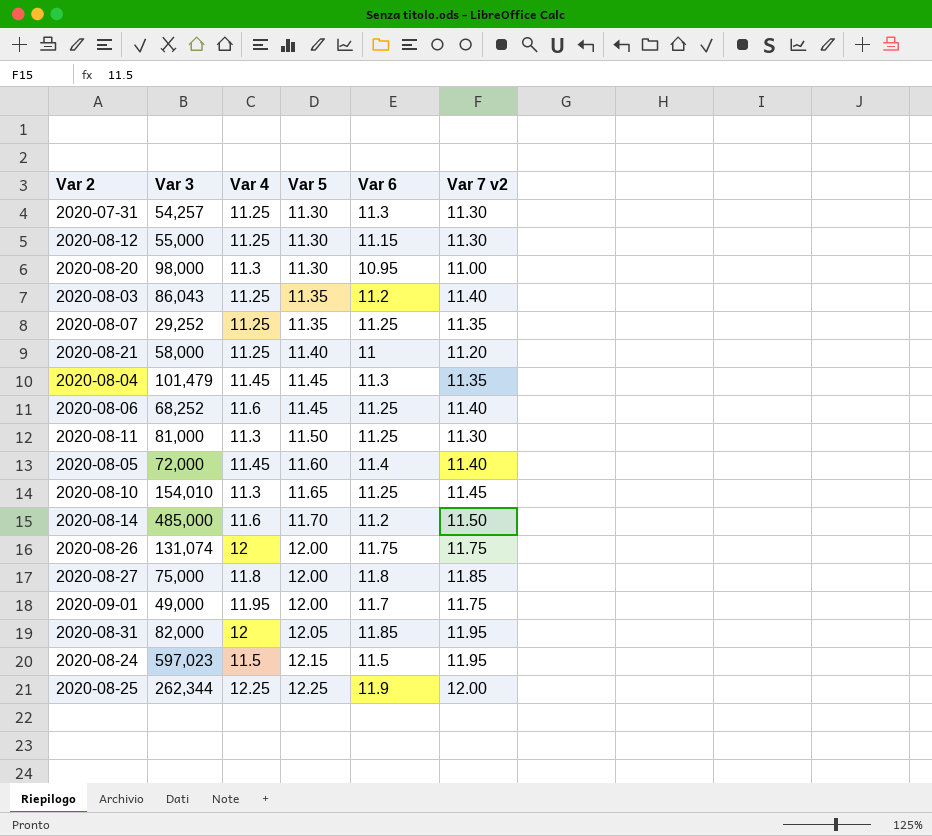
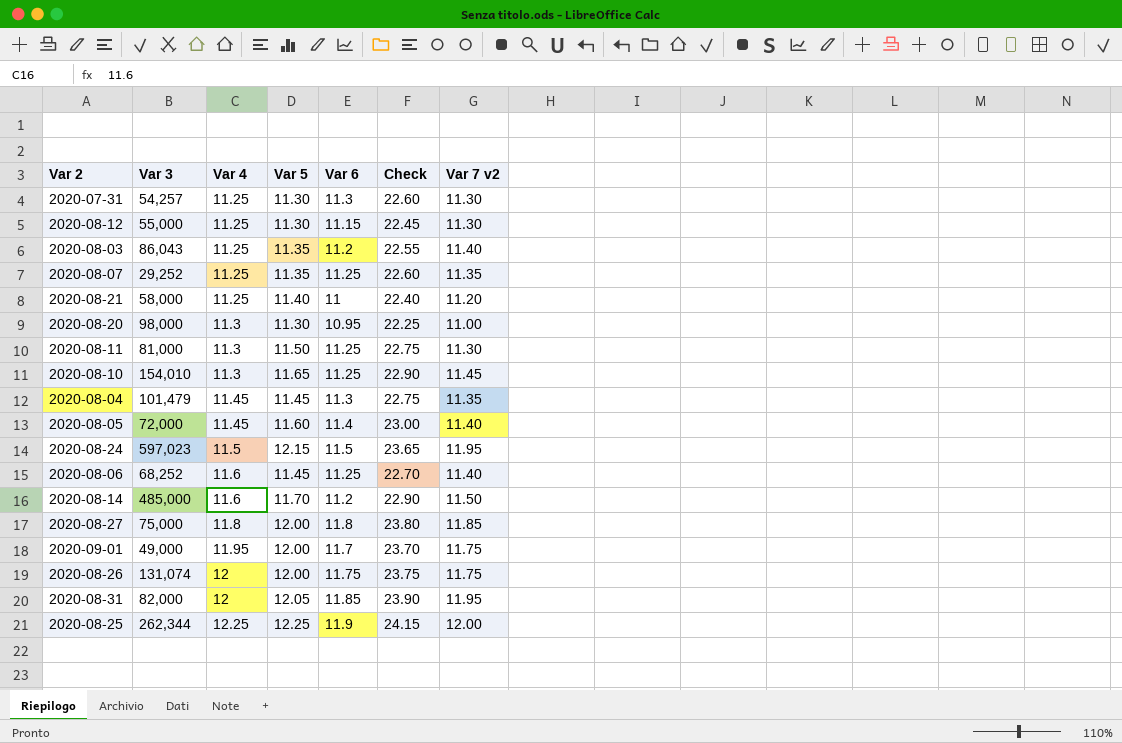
row order: Var 5 ascending -> Var 4 ascending
column Check | formula: none -> [Var 5] + [Var 6]

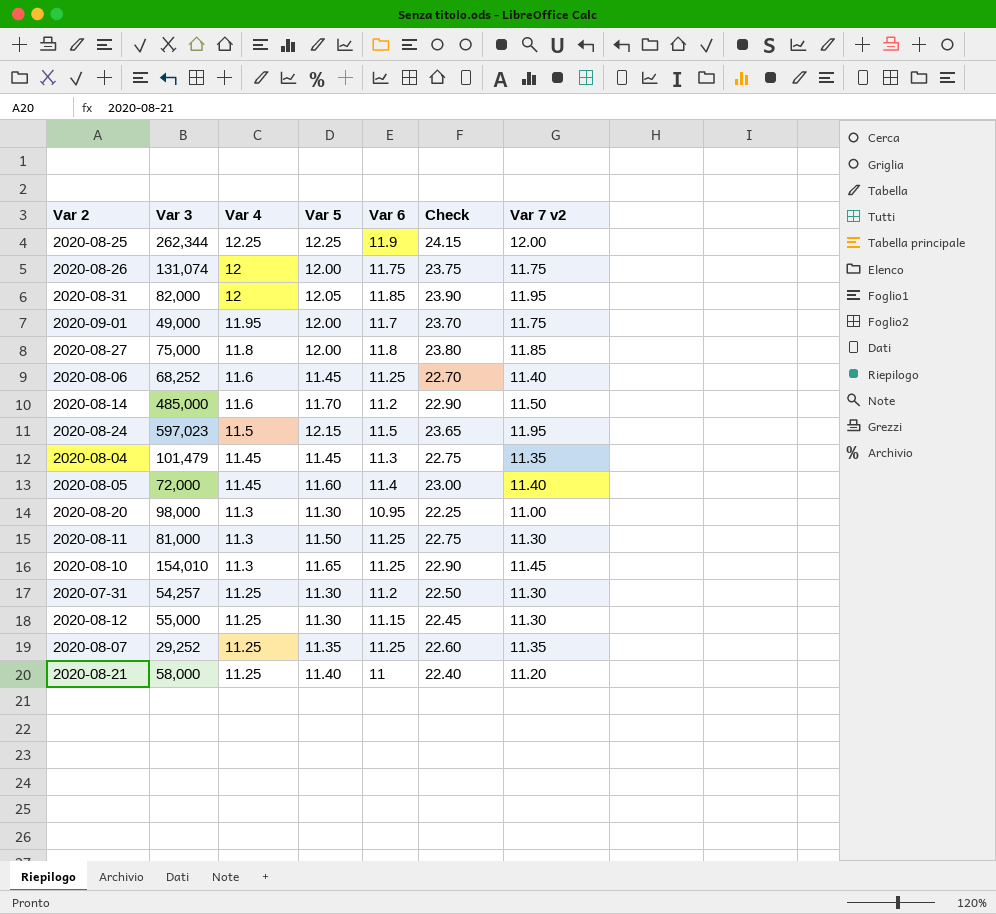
row order: Var 4 ascending -> Var 4 descending
row 2020-08-03: 86,043 | 11.25 | 11.35 | 11.2 | 22.55 | 11.40 -> none
2020-07-31 | Var 6: 11.3 -> 11.2
2020-07-31 | Check: 22.60 -> 22.50

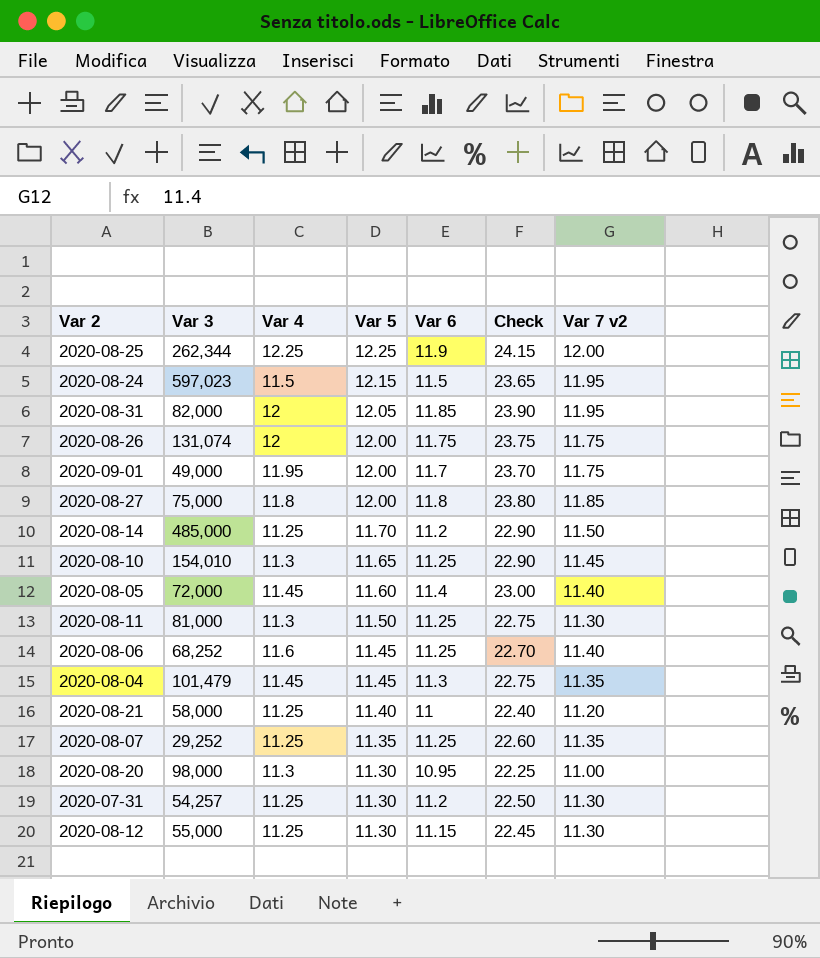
row order: Var 4 descending -> Var 5 descending
2020-08-14 | Var 4: 11.6 -> 11.25

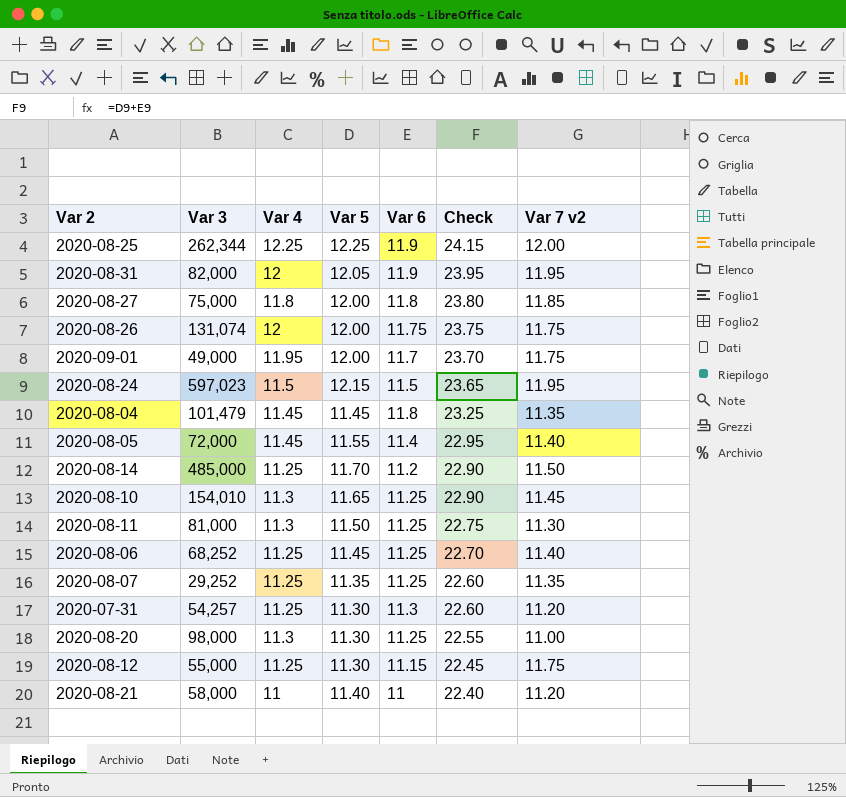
row order: Var 5 descending -> Check descending
2020-08-31 | Var 6: 11.85 -> 11.9
2020-08-31 | Check: 23.90 -> 23.95
2020-08-04 | Var 6: 11.3 -> 11.8
2020-08-04 | Check: 22.75 -> 23.25
2020-08-05 | Var 5: 11.60 -> 11.55
2020-08-05 | Check: 23.00 -> 22.95
2020-08-06 | Var 4: 11.6 -> 11.25
2020-07-31 | Var 6: 11.2 -> 11.3
2020-07-31 | Check: 22.50 -> 22.60
2020-07-31 | Var 7 v2: 11.30 -> 11.20
2020-08-20 | Var 6: 10.95 -> 11.25
2020-08-20 | Check: 22.25 -> 22.55
2020-08-12 | Var 7 v2: 11.30 -> 11.75
2020-08-21 | Var 4: 11.25 -> 11

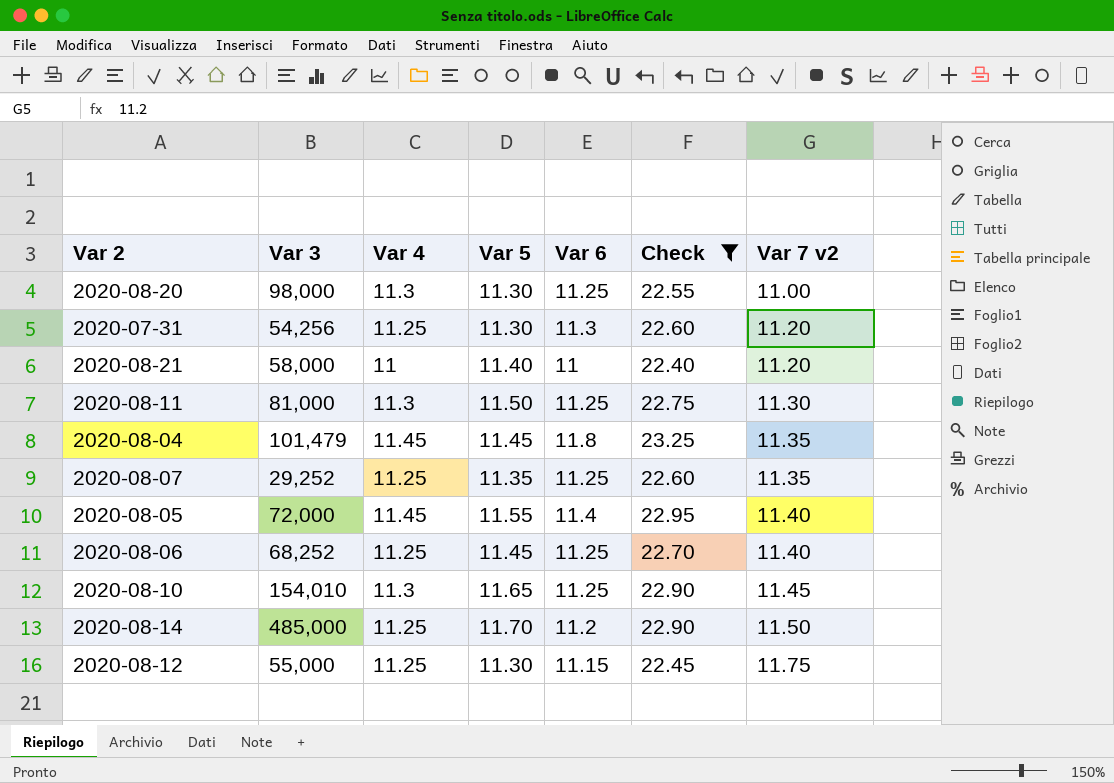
filter: none -> Check <= 23.25
row order: Check descending -> Var 7 v2 ascending
2020-07-31 | Var 3: 54,257 -> 54,256

